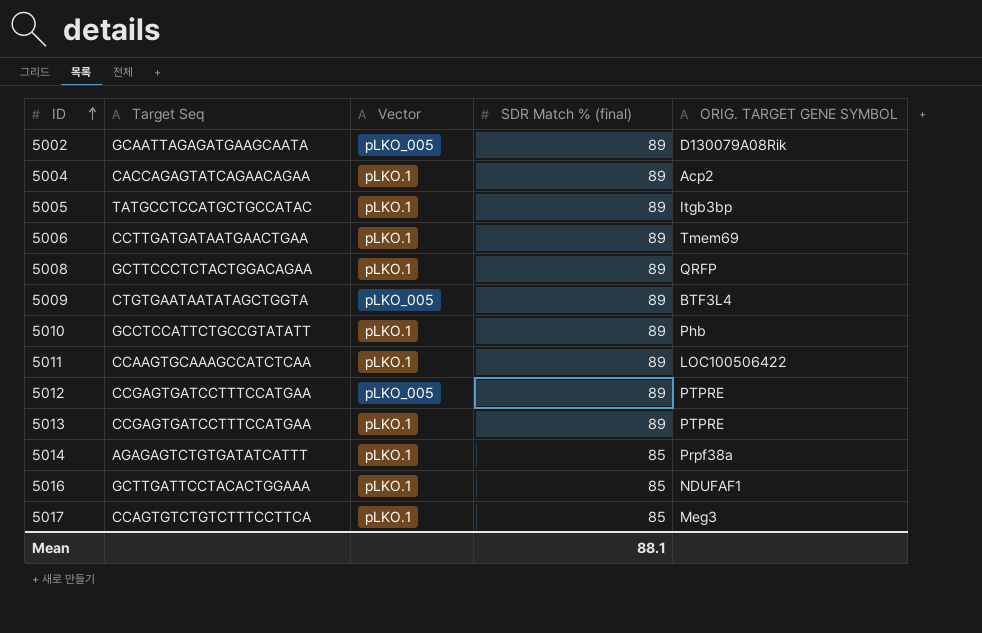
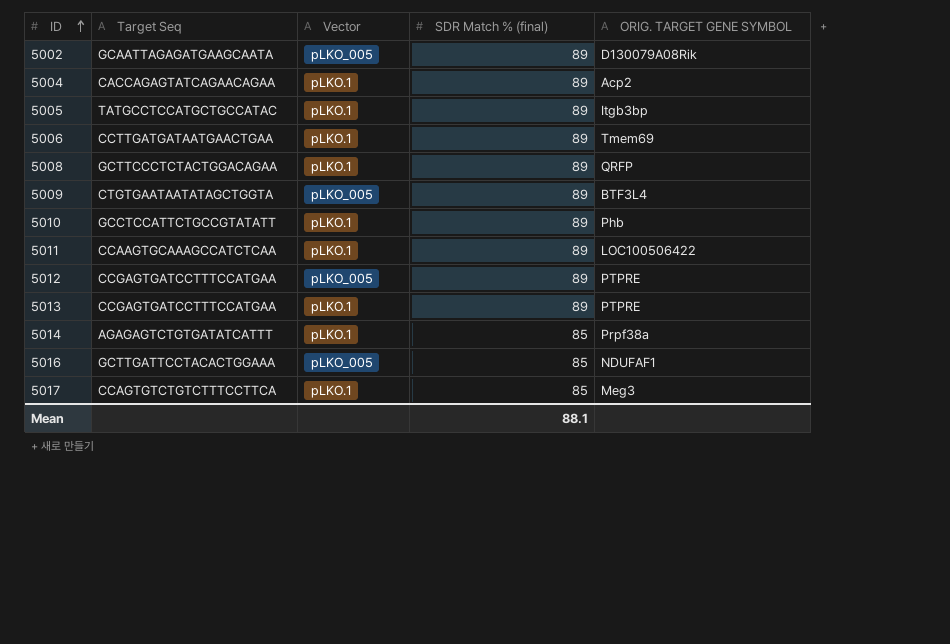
5016 | Vector: pLKO.1 -> pLKO_005

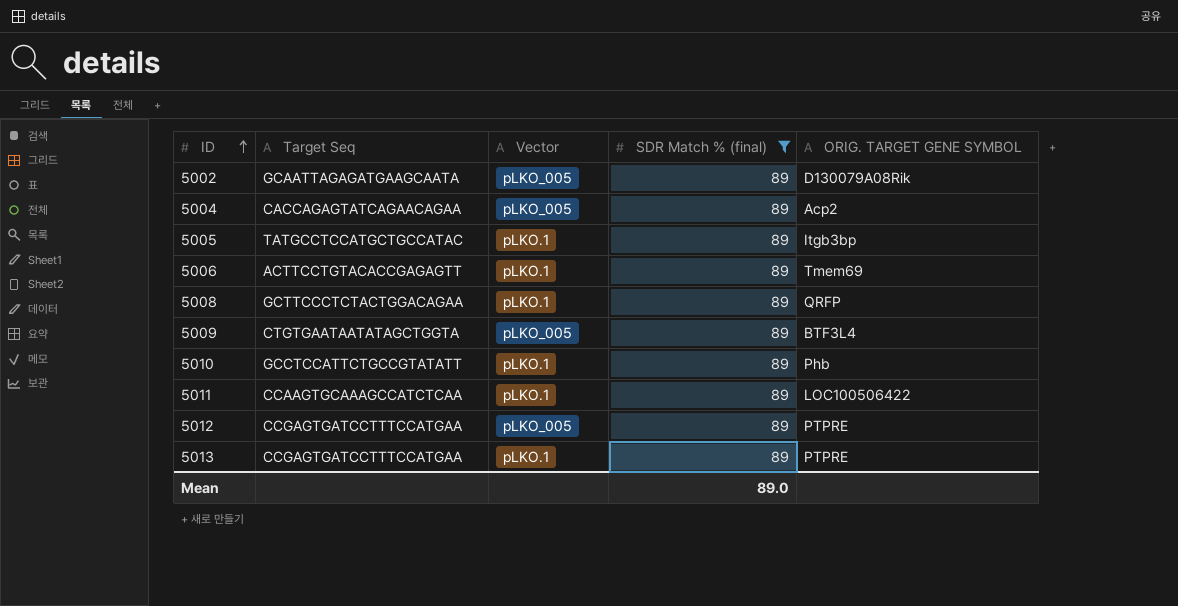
filter: none -> SDR Match % (final) = 89
5004 | Vector: pLKO.1 -> pLKO_005
5006 | Target Seq: CCTTGATGATAATGAACTGAA -> ACTTCCTGTACACCGAGAGTT
Mean | SDR Match % (final): 88.1 -> 89.0

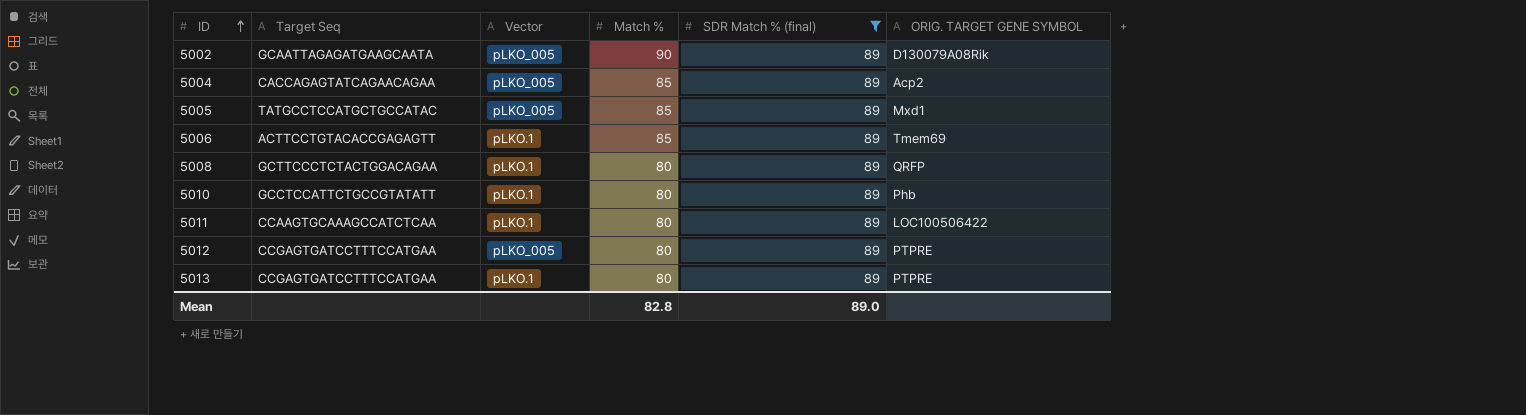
column Match % | position: none -> 4
row 5009: CTGTGAATAATATAGCTGGTA | pLKO_005 | 89 | BTF3L4 -> none
5005 | Vector: pLKO.1 -> pLKO_005
5005 | ORIG. TARGET GENE SYMBOL: Itgb3bp -> Mxd1

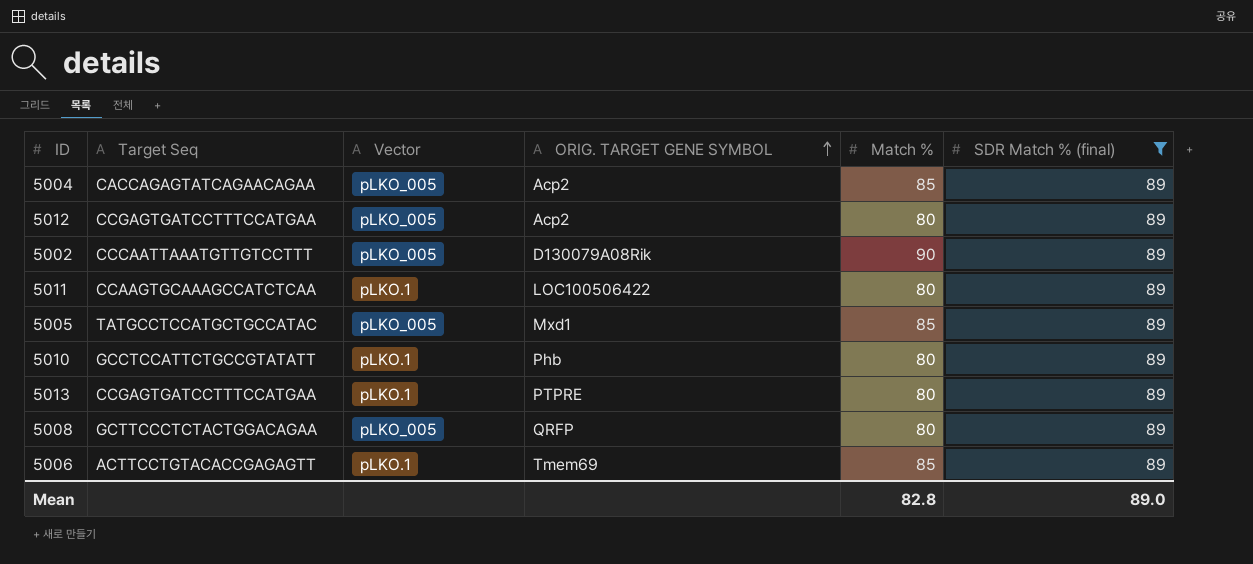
row order: ID ascending -> ORIG. TARGET GENE SYMBOL ascending
column ORIG. TARGET GENE SYMBOL | position: 6 -> 4
5012 | ORIG. TARGET GENE SYMBOL: PTPRE -> Acp2
5002 | Target Seq: GCAATTAGAGATGAAGCAATA -> CCCAATTAAATGTTGTCCTTT
5008 | Vector: pLKO.1 -> pLKO_005

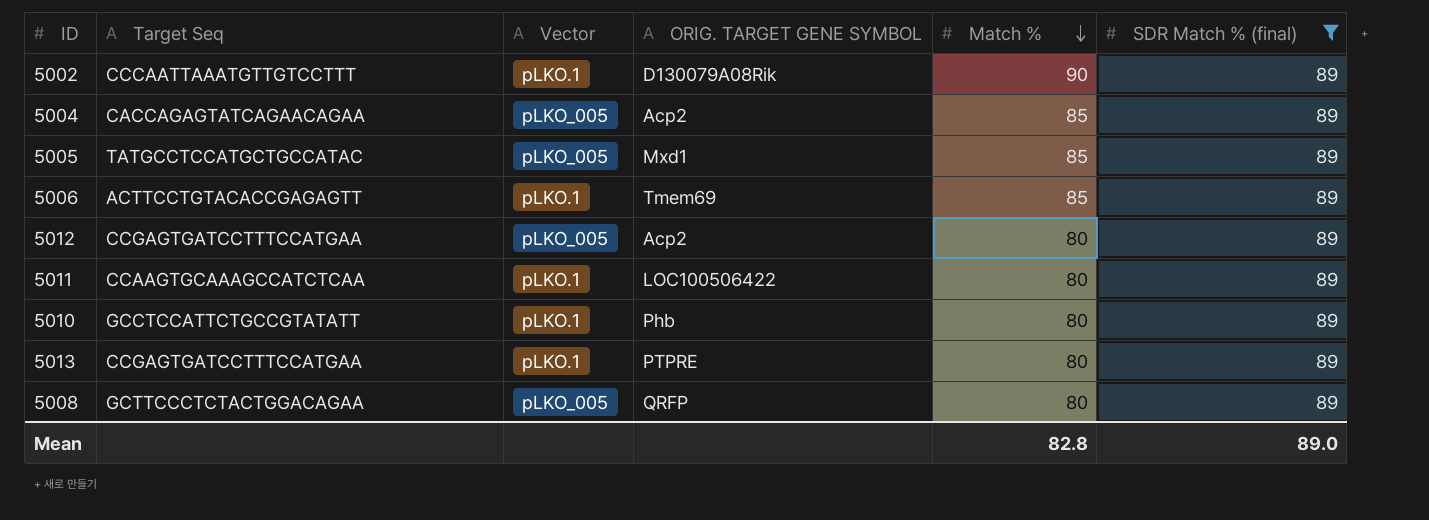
row order: ORIG. TARGET GENE SYMBOL ascending -> Match % descending
5002 | Vector: pLKO_005 -> pLKO.1

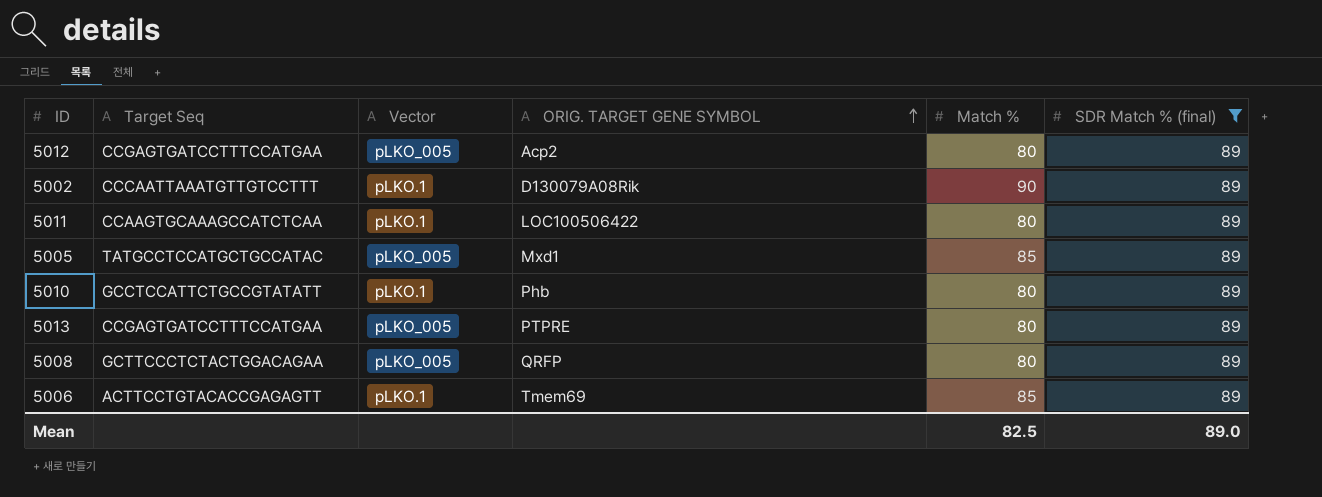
row order: Match % descending -> ORIG. TARGET GENE SYMBOL ascending
row 5004: CACCAGAGTATCAGAACAGAA | pLKO_005 | Acp2 | 85 | 89 -> none
5013 | Vector: pLKO.1 -> pLKO_005
Mean | Match %: 82.8 -> 82.5

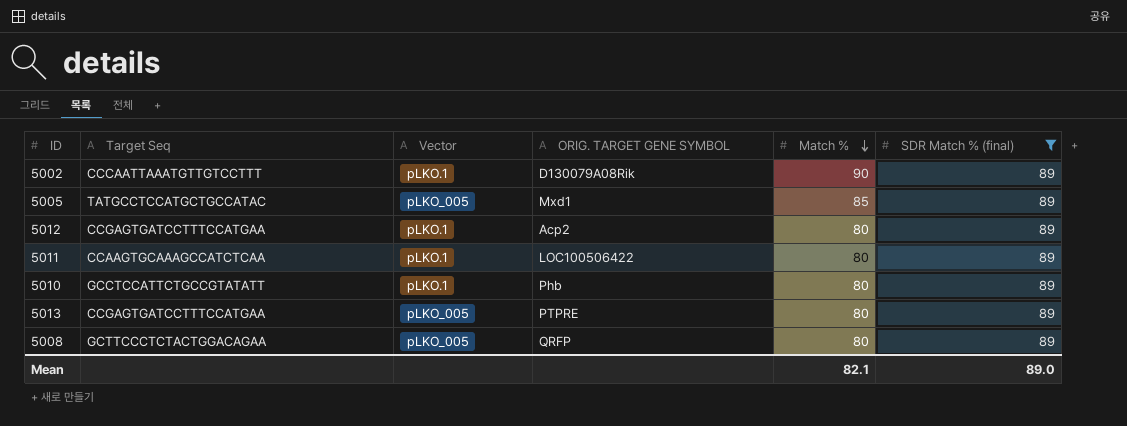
row order: ORIG. TARGET GENE SYMBOL ascending -> Match % descending
row 5006: ACTTCCTGTACACCGAGAGTT | pLKO.1 | Tmem69 | 85 | 89 -> none
5012 | Vector: pLKO_005 -> pLKO.1
Mean | Match %: 82.5 -> 82.1

